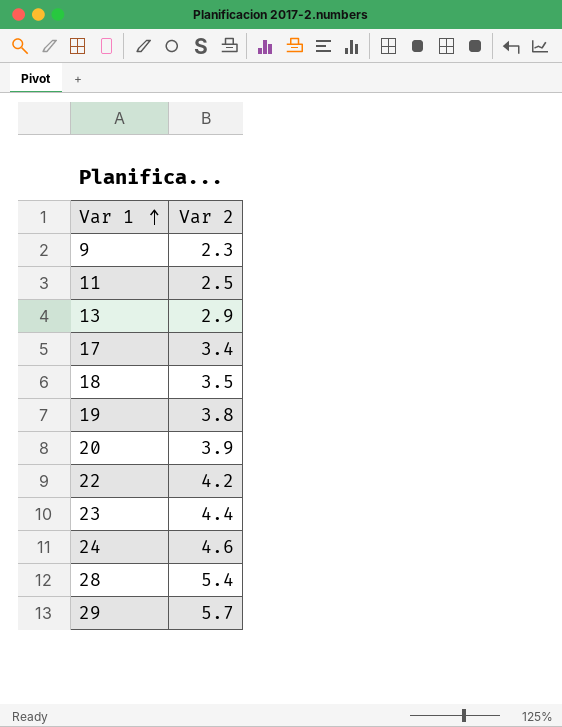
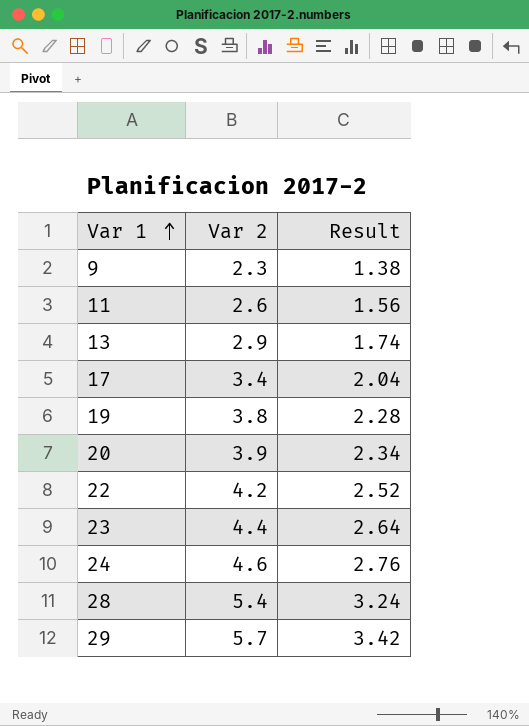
column Result | formula: none -> [Var 2] * 0.6
row 18: 3.5 -> none
11 | Var 2: 2.5 -> 2.6

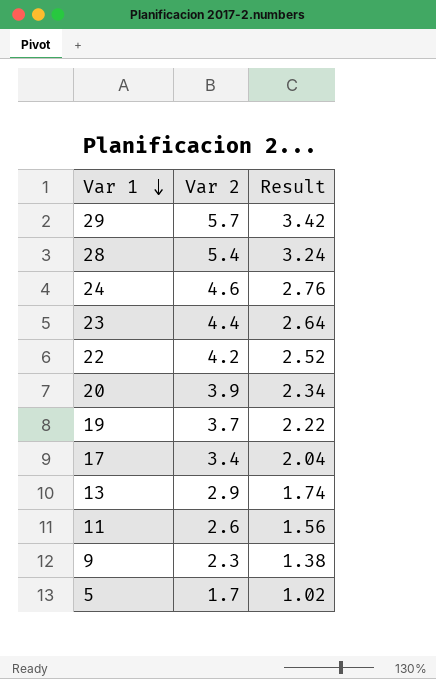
row order: Var 1 ascending -> Var 1 descending
19 | Var 2: 3.8 -> 3.7
19 | Result: 2.28 -> 2.22
row 5: none -> 1.7 | 1.02

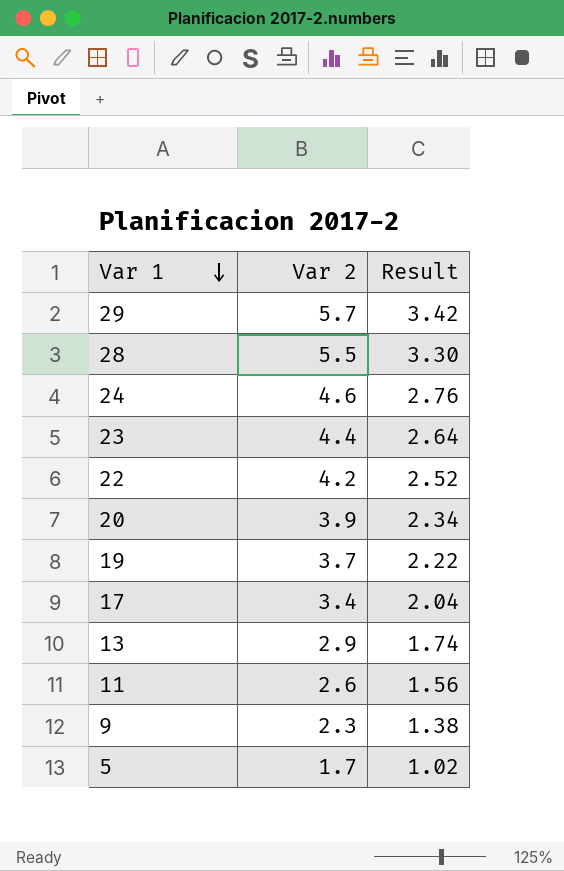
28 | Var 2: 5.4 -> 5.5
28 | Result: 3.24 -> 3.30

